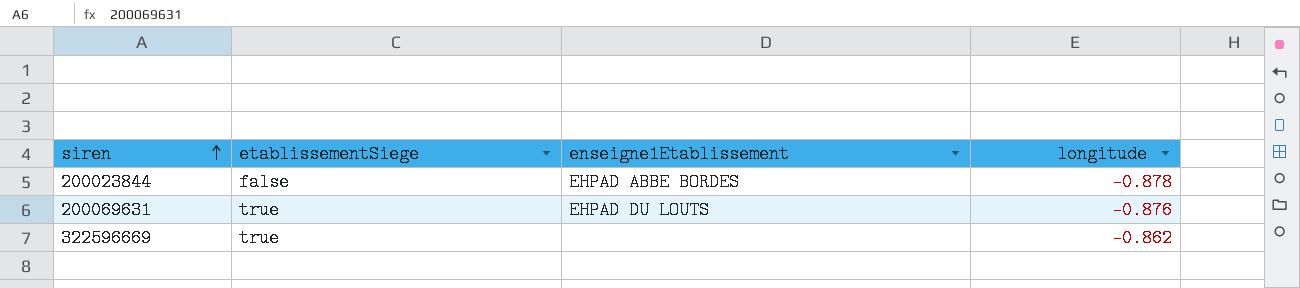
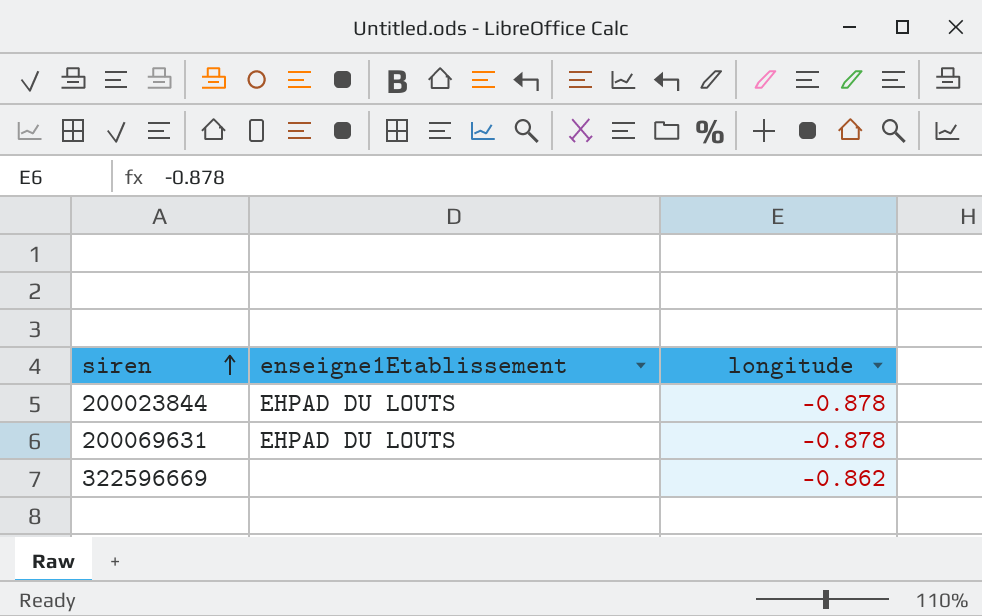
column etablissementSiege | position: 2 -> none
200023844 | enseigne1Etablissement: EHPAD ABBE BORDES -> EHPAD DU LOUTS
200069631 | longitude: -0.876 -> -0.878

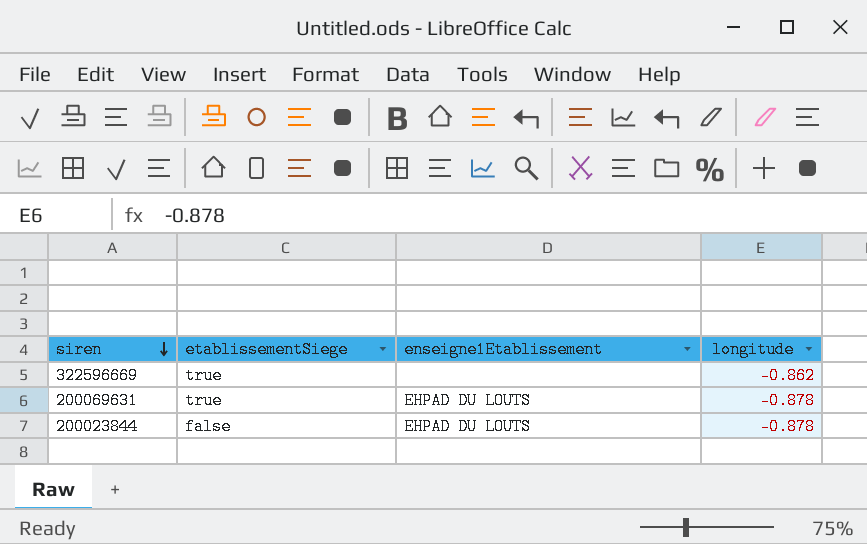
row order: siren ascending -> siren descending
column etablissementSiege | position: none -> 2

